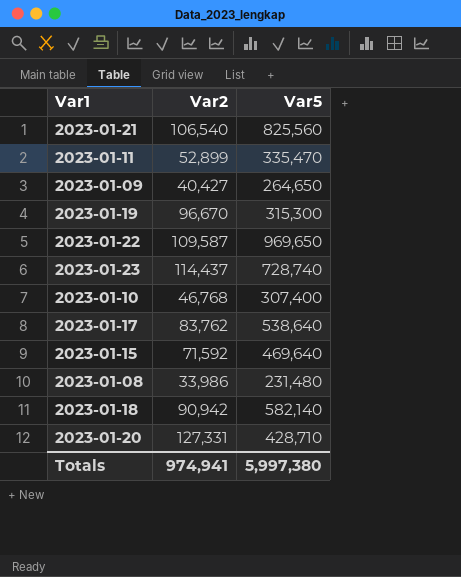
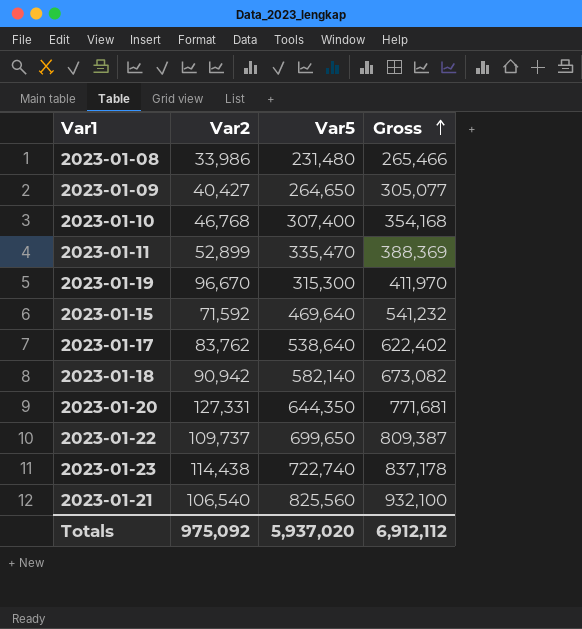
row order: none -> Gross ascending
column Gross | formula: none -> [Var2] + [Var5]
2023-01-20 | Var5: 428,710 -> 644,350
2023-01-22 | Var2: 109,587 -> 109,737
2023-01-22 | Var5: 969,650 -> 699,650
2023-01-23 | Var2: 114,437 -> 114,438
2023-01-23 | Var5: 728,740 -> 722,740
Totals | Var2: 974,941 -> 975,092
Totals | Var5: 5,997,380 -> 5,937,020

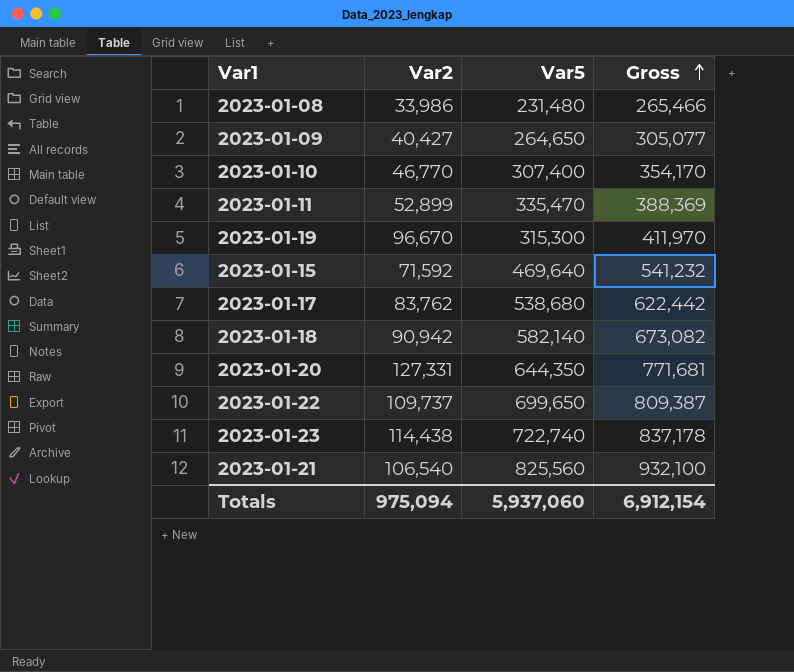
2023-01-10 | Var2: 46,768 -> 46,770
2023-01-10 | Gross: 354,168 -> 354,170
2023-01-17 | Var5: 538,640 -> 538,680
2023-01-17 | Gross: 622,402 -> 622,442
Totals | Var2: 975,092 -> 975,094
Totals | Var5: 5,937,020 -> 5,937,060
Totals | Gross: 6,912,112 -> 6,912,154

